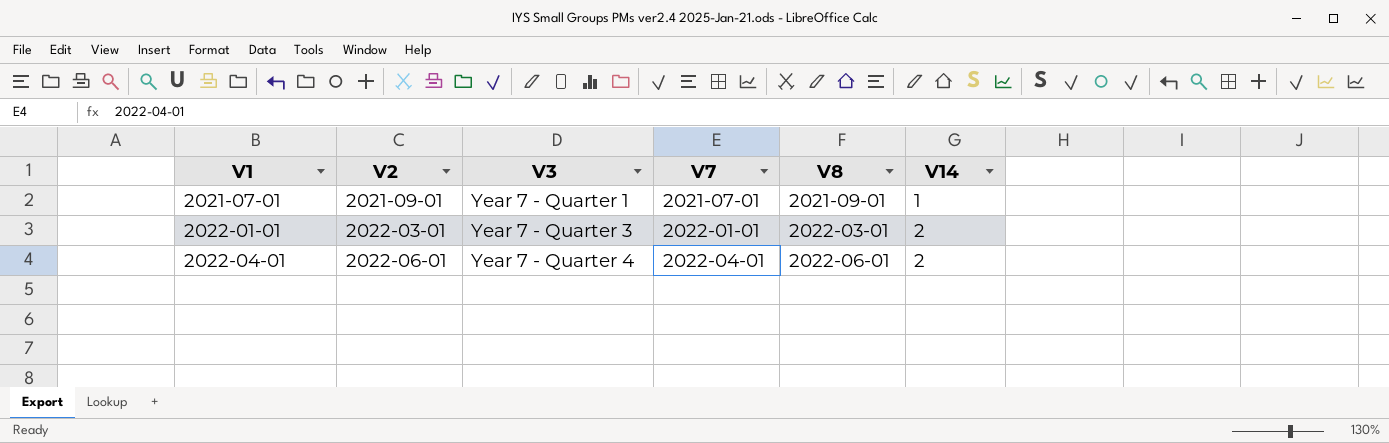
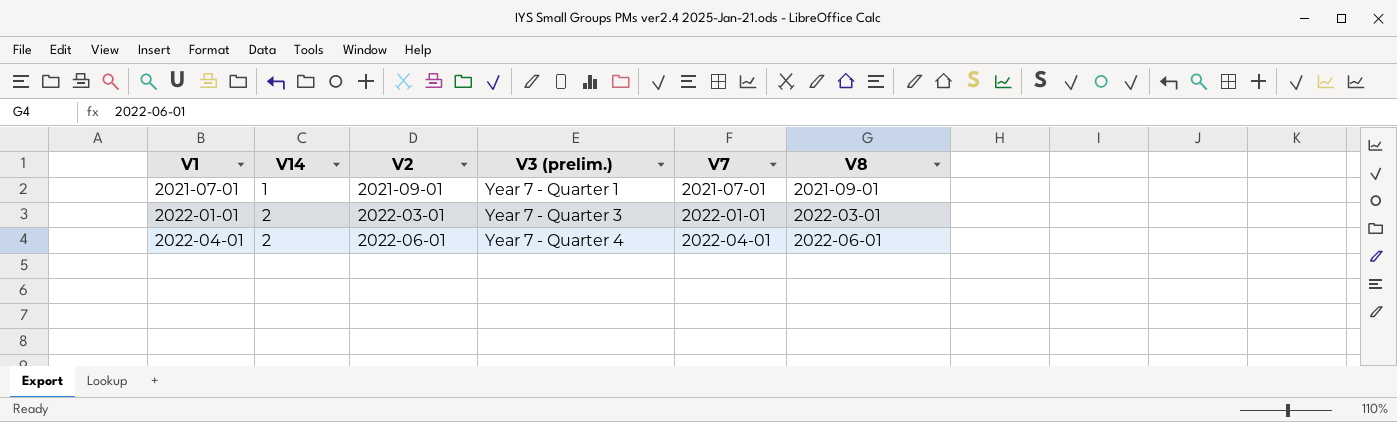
column V14 | position: 6 -> 2
column name: V3 -> V3 (prelim.)

